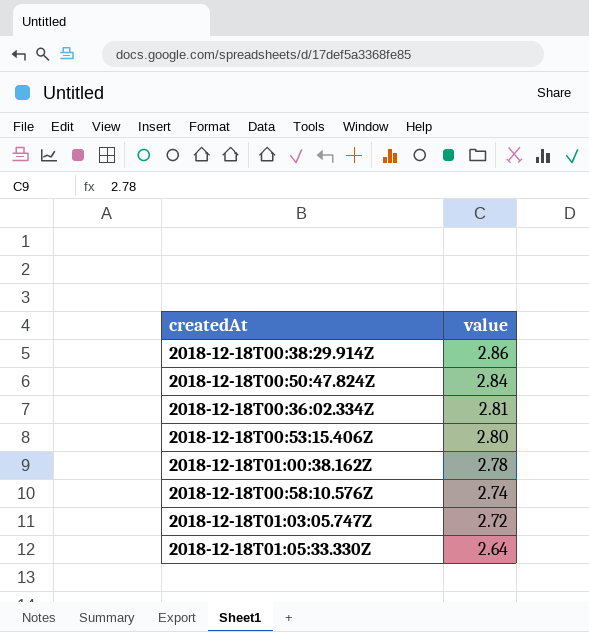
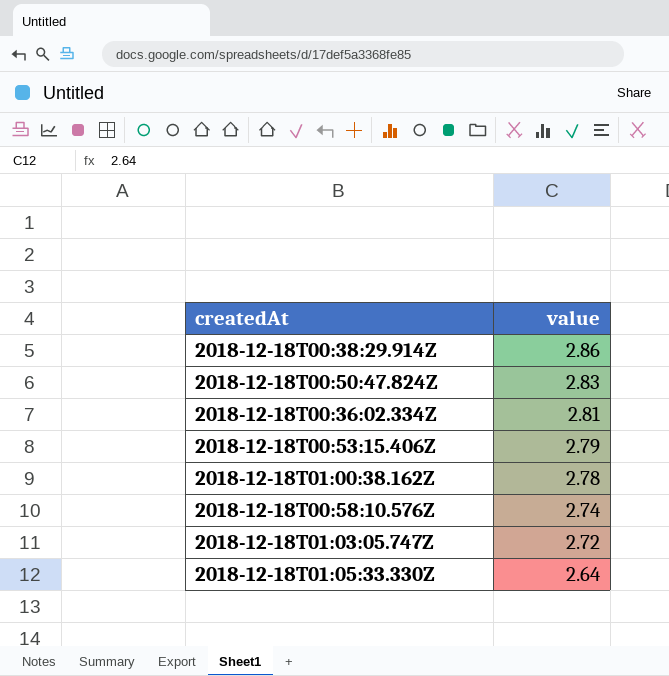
2018-12-18T00:50:47.824Z | value: 2.84 -> 2.83
2018-12-18T00:53:15.406Z | value: 2.80 -> 2.79

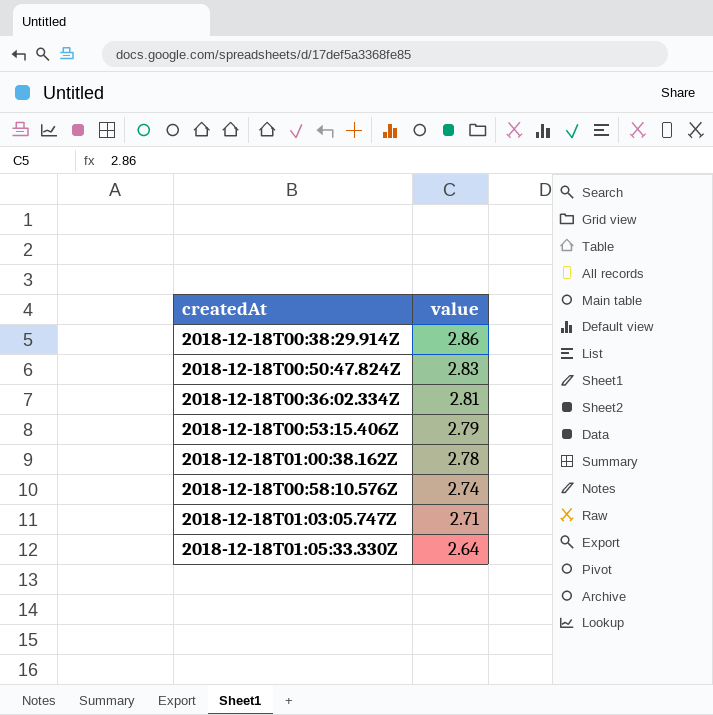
2018-12-18T01:03:05.747Z | value: 2.72 -> 2.71

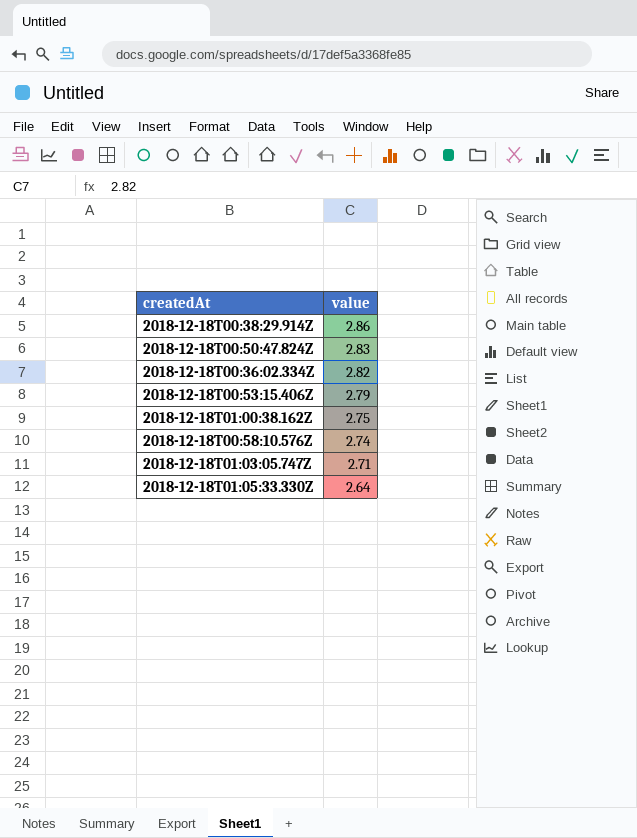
2018-12-18T00:36:02.334Z | value: 2.81 -> 2.82
2018-12-18T01:00:38.162Z | value: 2.78 -> 2.75

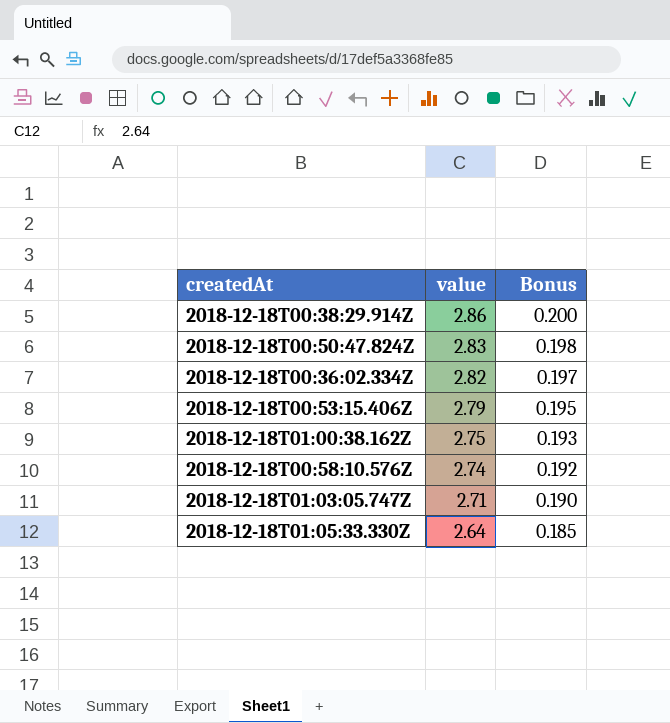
column Bonus | formula: none -> [value] * 0.07

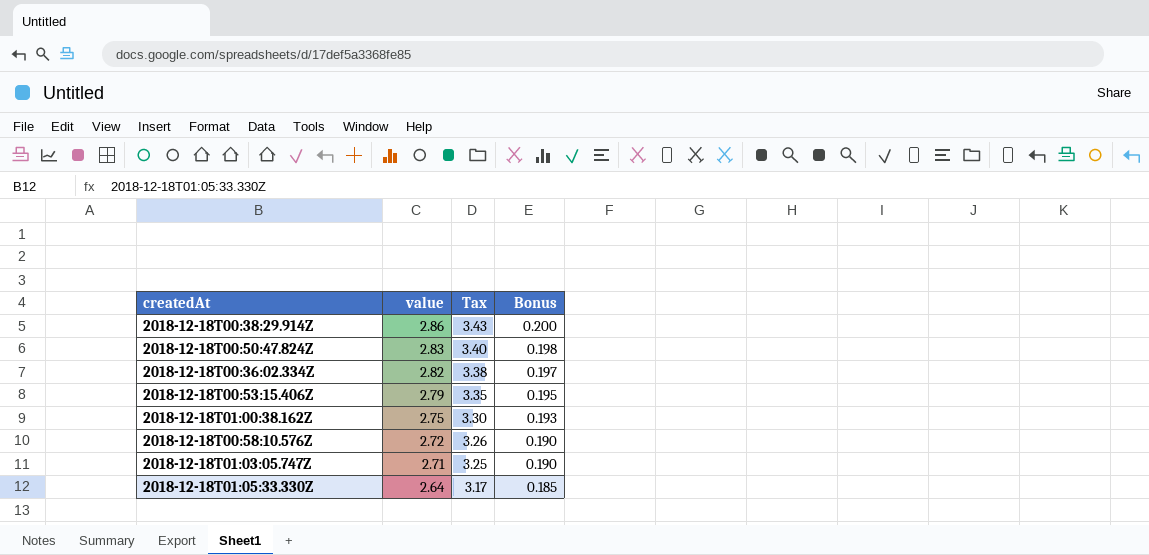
column Tax | formula: none -> [value] * 1.2
2018-12-18T00:58:10.576Z | value: 2.74 -> 2.72
2018-12-18T00:58:10.576Z | Bonus: 0.192 -> 0.190

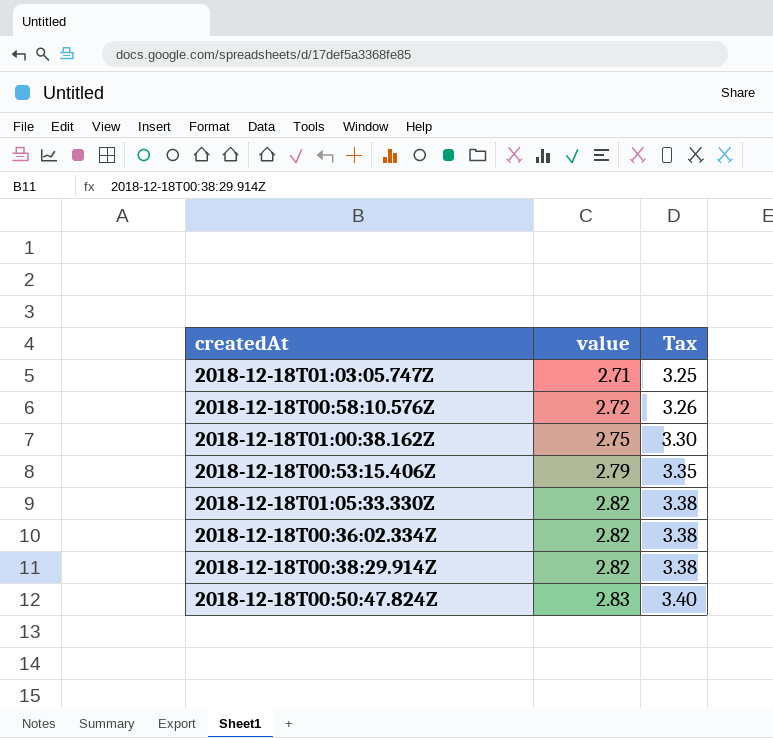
row order: value descending -> value ascending
column Bonus | formula: [value] * 0.07 -> none
2018-12-18T01:05:33.330Z | value: 2.64 -> 2.82
2018-12-18T01:05:33.330Z | Tax: 3.17 -> 3.38
2018-12-18T00:38:29.914Z | value: 2.86 -> 2.82
2018-12-18T00:38:29.914Z | Tax: 3.43 -> 3.38

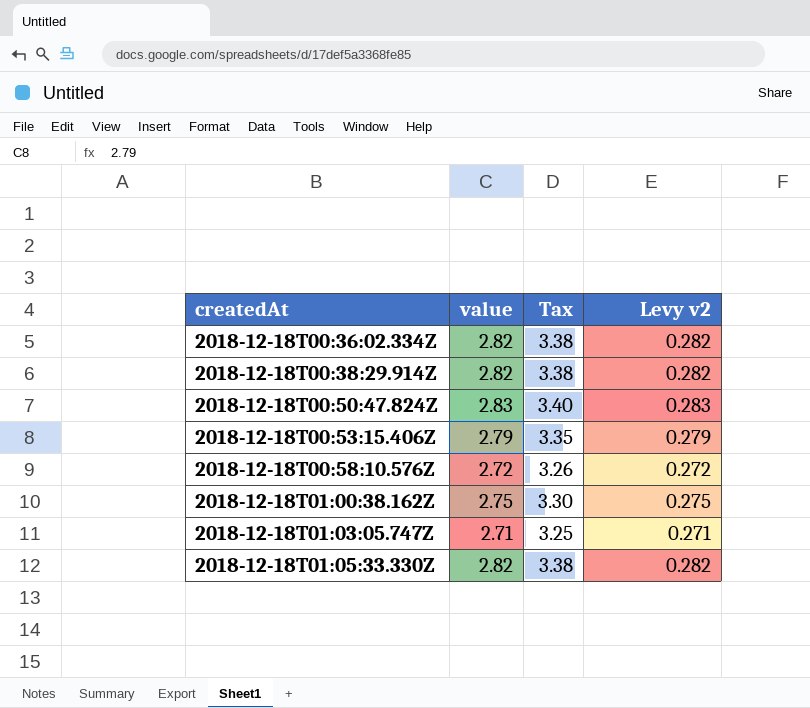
row order: value ascending -> createdAt ascending
column Levy v2 | formula: none -> [value] * 0.1

